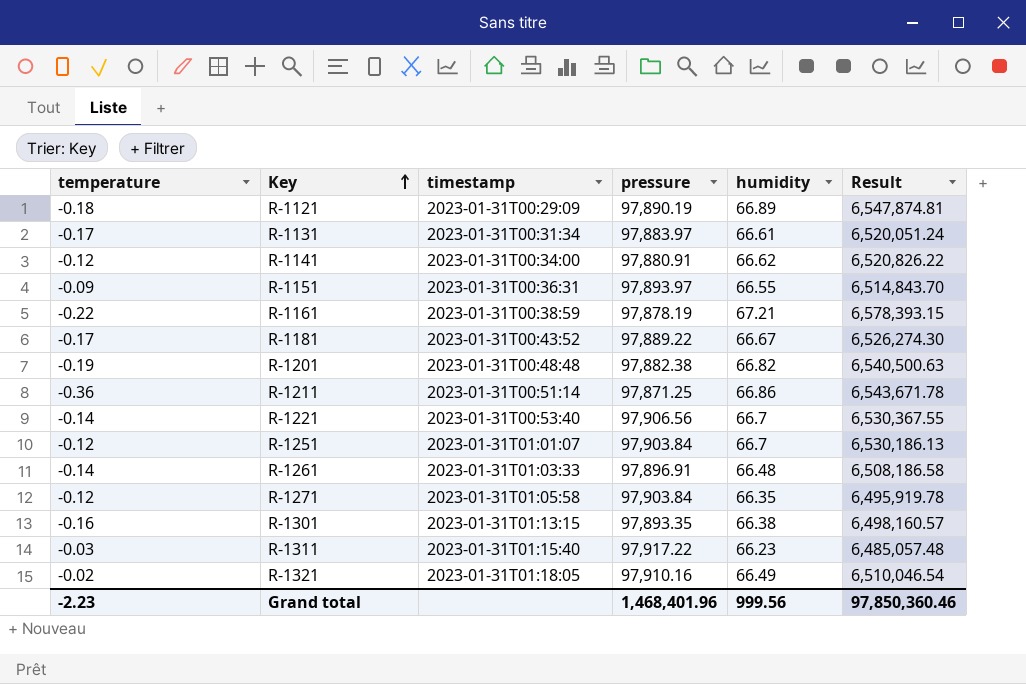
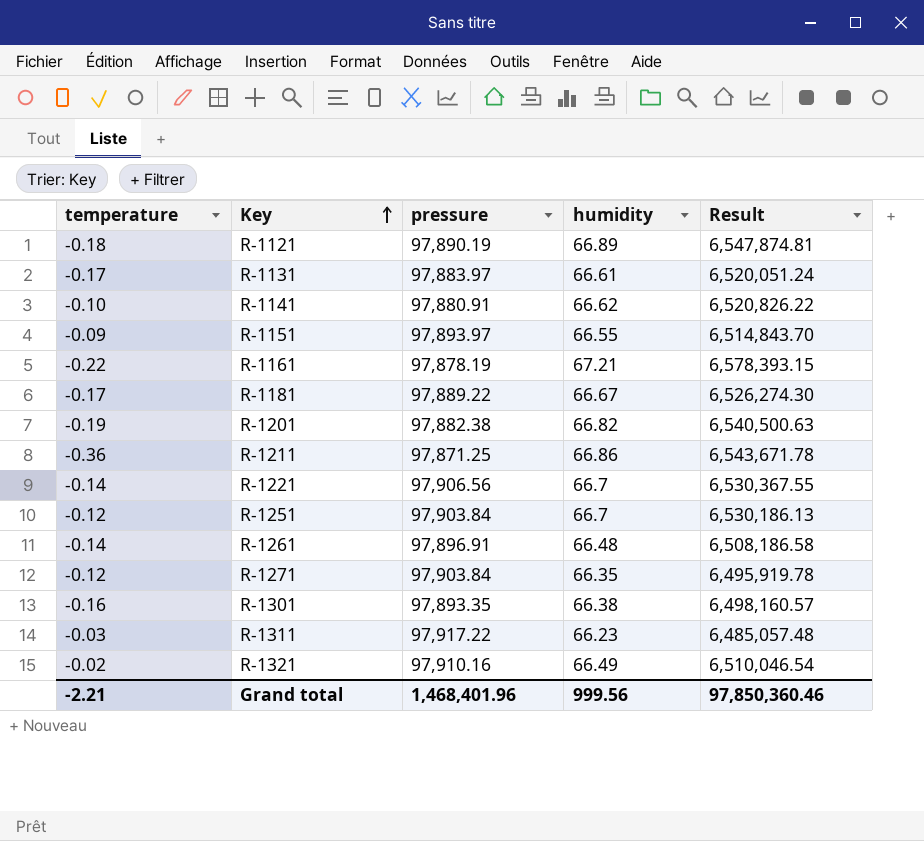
column timestamp | position: 3 -> none
R-1141 | temperature: -0.12 -> -0.10
Grand total | temperature: -2.23 -> -2.21

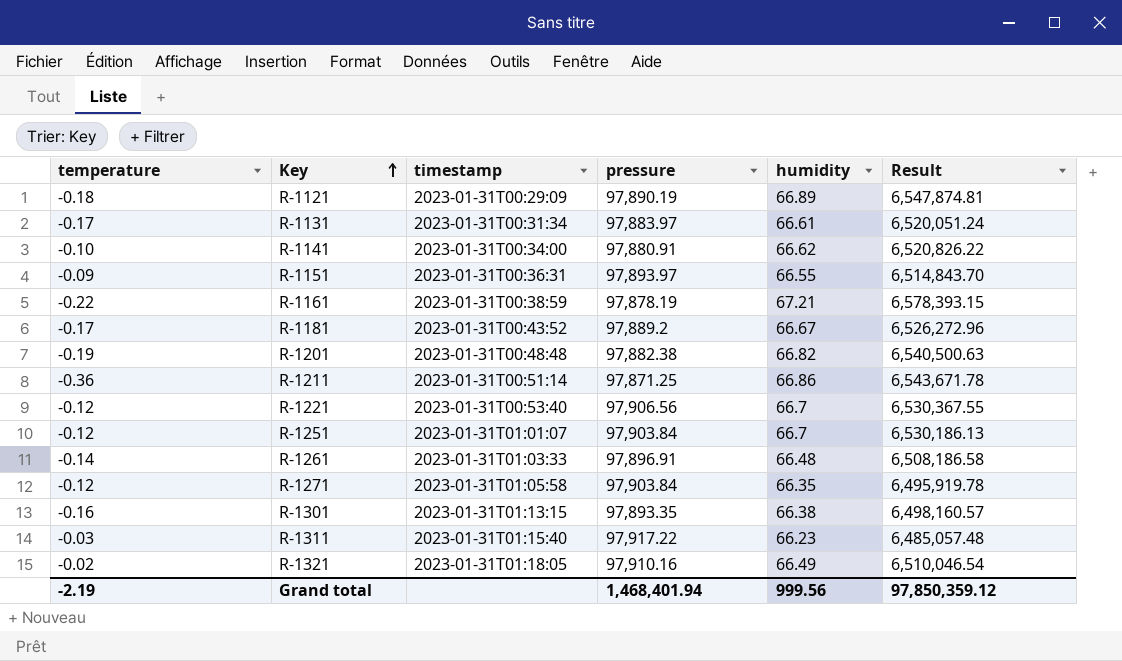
column timestamp | position: none -> 3
R-1181 | pressure: 97,889.22 -> 97,889.2
R-1181 | Result: 6,526,274.30 -> 6,526,272.96
R-1221 | temperature: -0.14 -> -0.12
Grand total | temperature: -2.21 -> -2.19
Grand total | pressure: 1,468,401.96 -> 1,468,401.94
Grand total | Result: 97,850,360.46 -> 97,850,359.12

